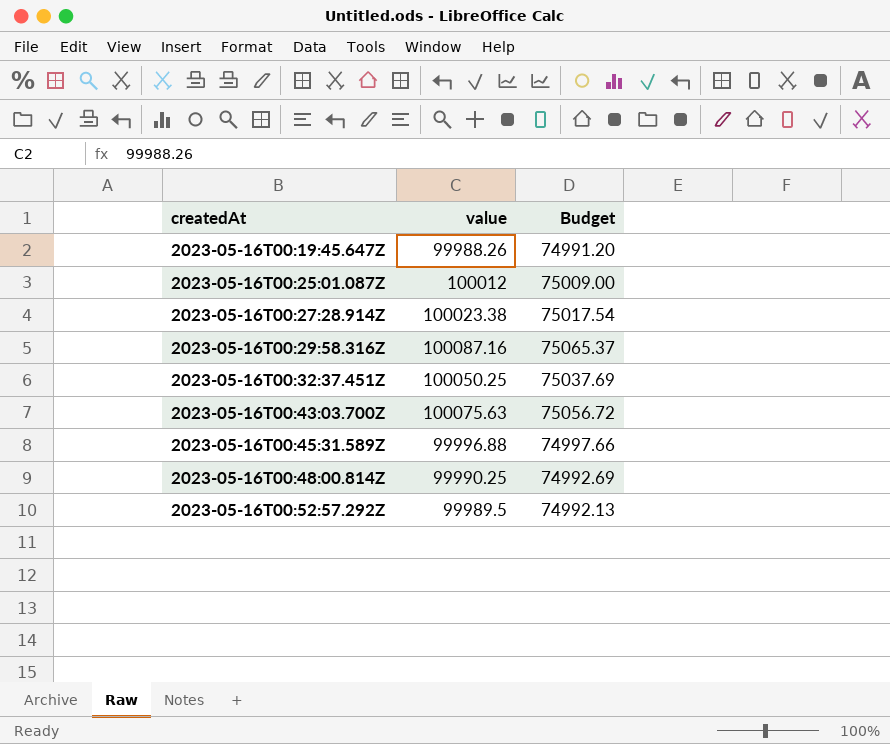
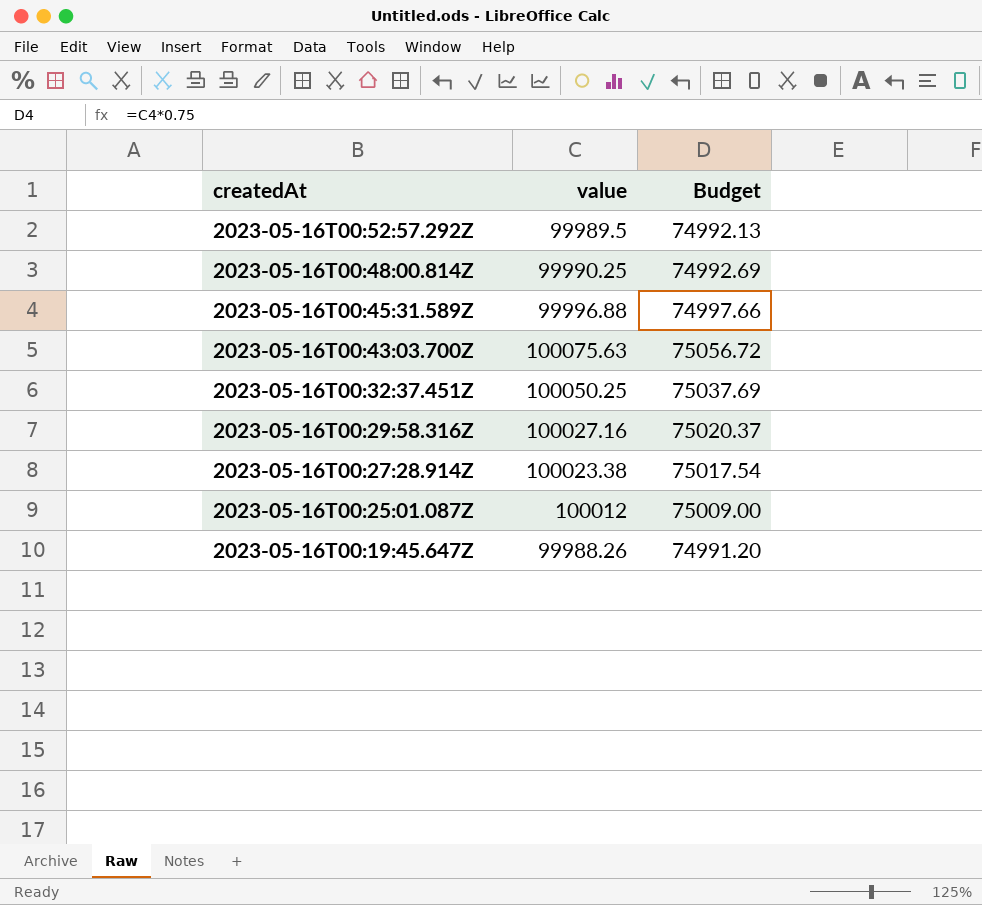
row order: createdAt ascending -> createdAt descending
2023-05-16T00:29:58.316Z | value: 100087.16 -> 100027.16
2023-05-16T00:29:58.316Z | Budget: 75065.37 -> 75020.37

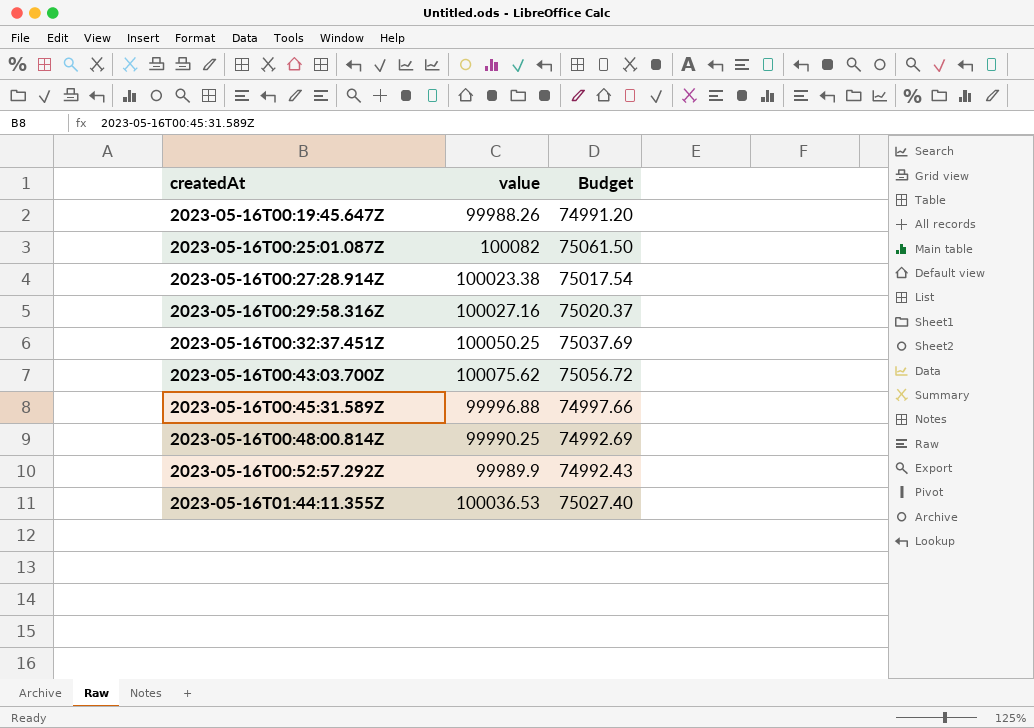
row order: createdAt descending -> createdAt ascending
2023-05-16T00:25:01.087Z | value: 100012 -> 100082
2023-05-16T00:25:01.087Z | Budget: 75009.00 -> 75061.50
2023-05-16T00:43:03.700Z | value: 100075.63 -> 100075.62
2023-05-16T00:52:57.292Z | value: 99989.5 -> 99989.9
2023-05-16T00:52:57.292Z | Budget: 74992.13 -> 74992.43
row 2023-05-16T01:44:11.355Z: none -> 100036.53 | 75027.40

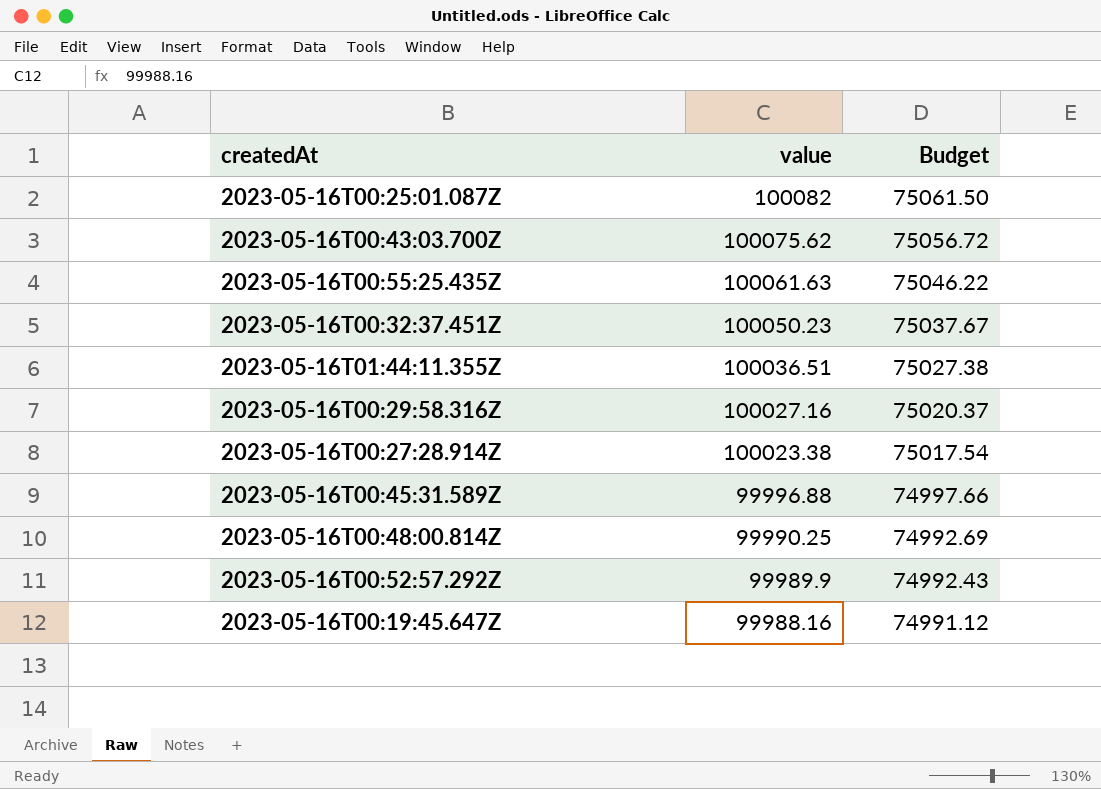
row order: createdAt ascending -> value descending
row 2023-05-16T00:55:25.435Z: none -> 100061.63 | 75046.22
2023-05-16T00:32:37.451Z | value: 100050.25 -> 100050.23
2023-05-16T00:32:37.451Z | Budget: 75037.69 -> 75037.67
2023-05-16T01:44:11.355Z | value: 100036.53 -> 100036.51
2023-05-16T01:44:11.355Z | Budget: 75027.40 -> 75027.38
2023-05-16T00:19:45.647Z | value: 99988.26 -> 99988.16
2023-05-16T00:19:45.647Z | Budget: 74991.20 -> 74991.12

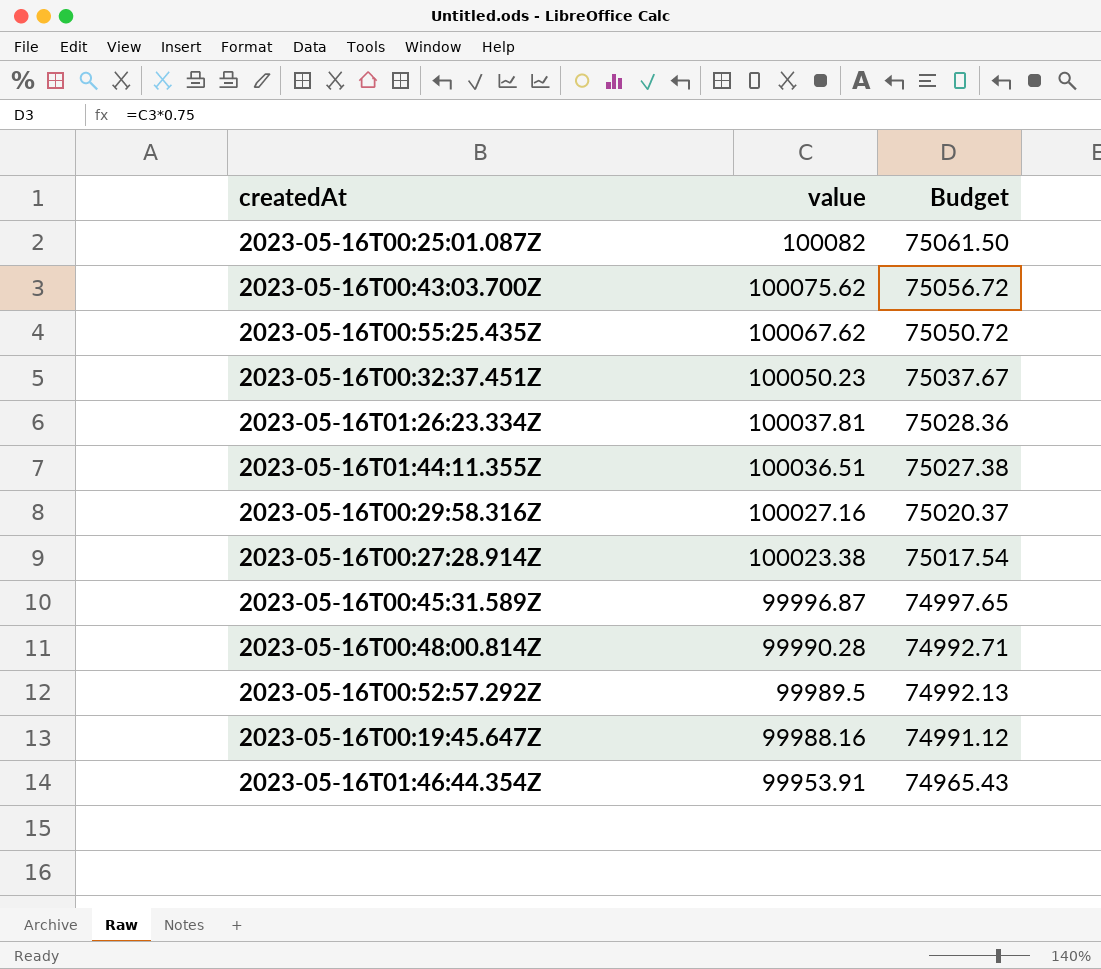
2023-05-16T00:55:25.435Z | value: 100061.63 -> 100067.62
2023-05-16T00:55:25.435Z | Budget: 75046.22 -> 75050.72
row 2023-05-16T01:26:23.334Z: none -> 100037.81 | 75028.36
2023-05-16T00:45:31.589Z | value: 99996.88 -> 99996.87
2023-05-16T00:45:31.589Z | Budget: 74997.66 -> 74997.65
2023-05-16T00:48:00.814Z | value: 99990.25 -> 99990.28
2023-05-16T00:48:00.814Z | Budget: 74992.69 -> 74992.71
2023-05-16T00:52:57.292Z | value: 99989.9 -> 99989.5
2023-05-16T00:52:57.292Z | Budget: 74992.43 -> 74992.13
row 2023-05-16T01:46:44.354Z: none -> 99953.91 | 74965.43

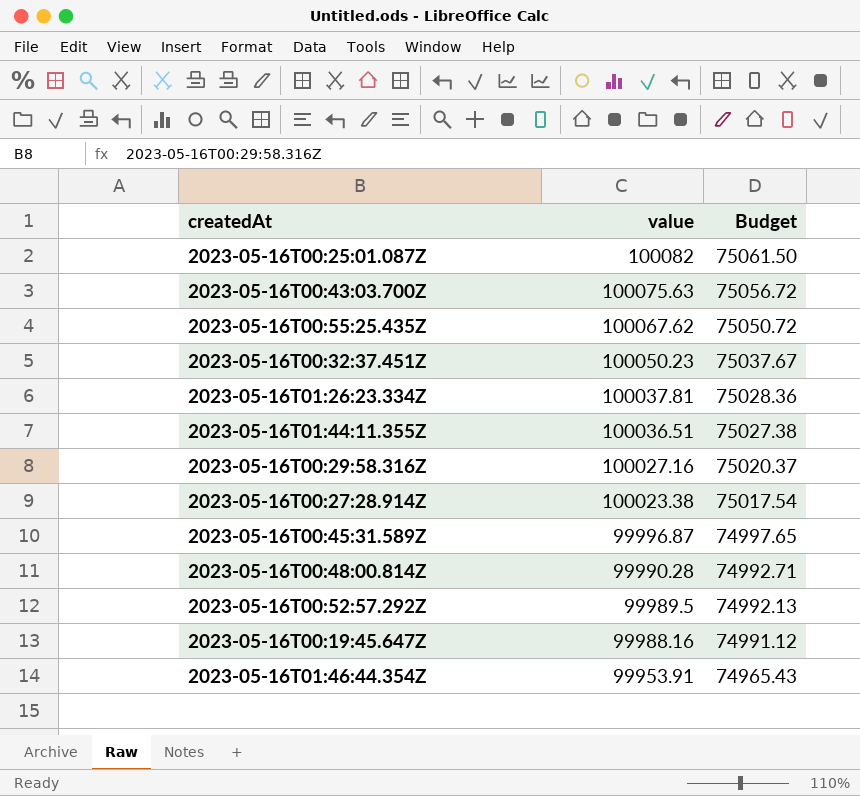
2023-05-16T00:43:03.700Z | value: 100075.62 -> 100075.63

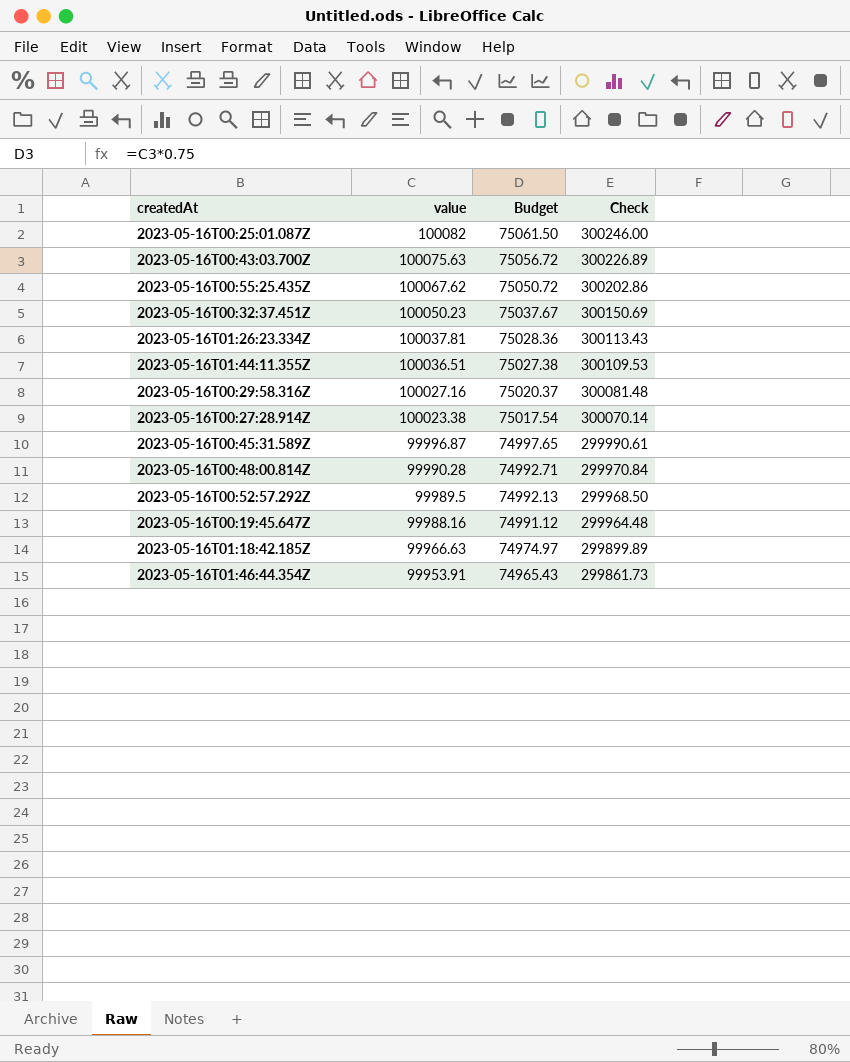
column Check | formula: none -> [value] * 3
row 2023-05-16T01:18:42.185Z: none -> 99966.63 | 74974.97 | 299899.89

